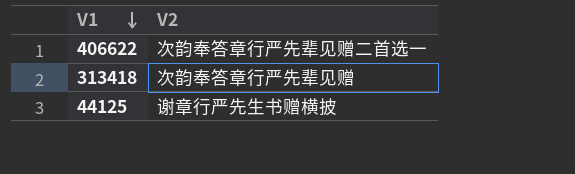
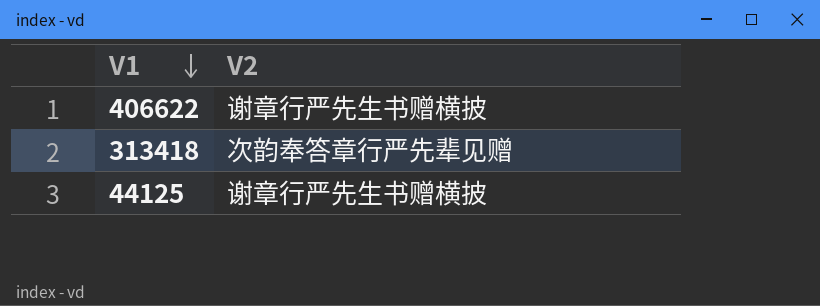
406622 | V2: 次韵奉答章行严先辈见赠二首选一 -> 谢章行严先生书赠横披

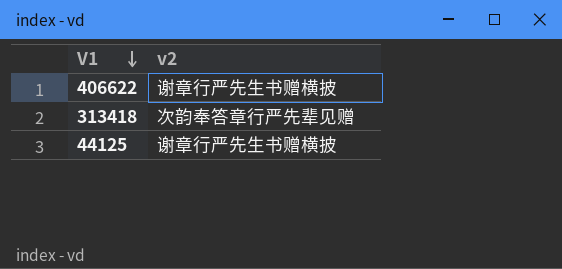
column name: V2 -> v2

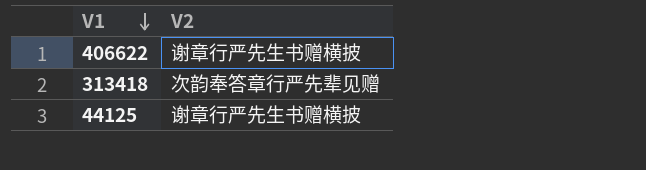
column name: v2 -> V2

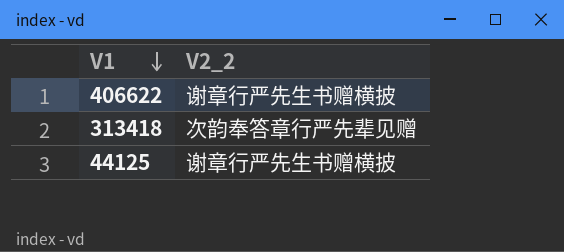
column name: V2 -> V2_2

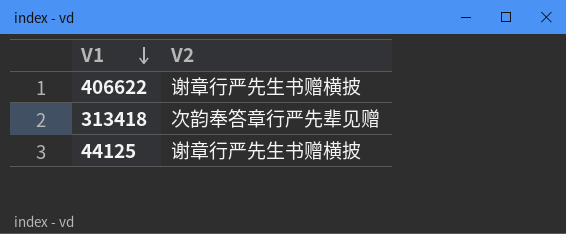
column name: V2_2 -> V2

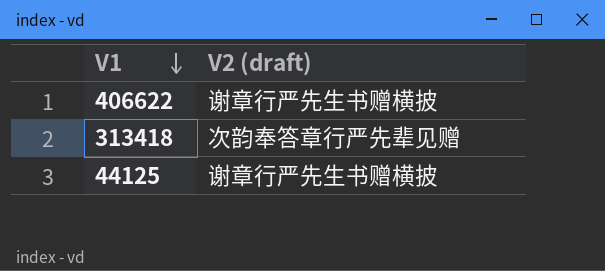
column name: V2 -> V2 (draft)

